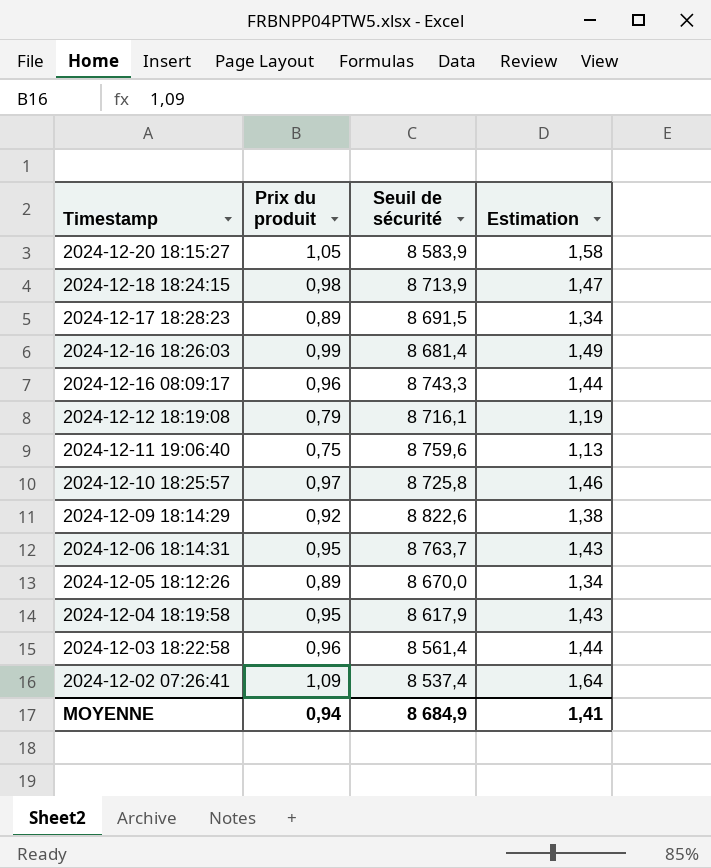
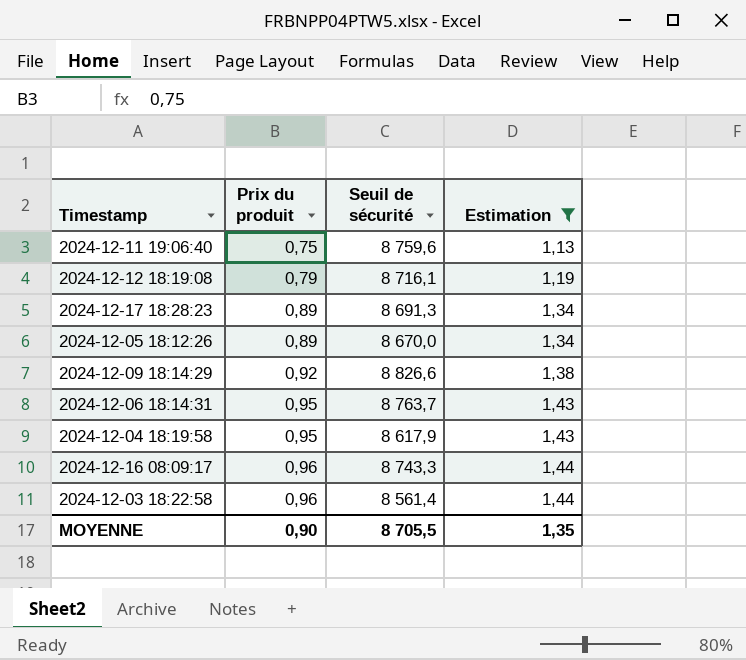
filter: none -> Estimation <= 1,44
row order: Timestamp descending -> Prix du produit ascending
2024-12-17 18:28:23 | Seuil de sécurité: 8 691,5 -> 8 691,3
2024-12-09 18:14:29 | Seuil de sécurité: 8 822,6 -> 8 826,6
MOYENNE | Prix du produit: 0,94 -> 0,90
MOYENNE | Seuil de sécurité: 8 684,9 -> 8 705,5
MOYENNE | Estimation: 1,41 -> 1,35

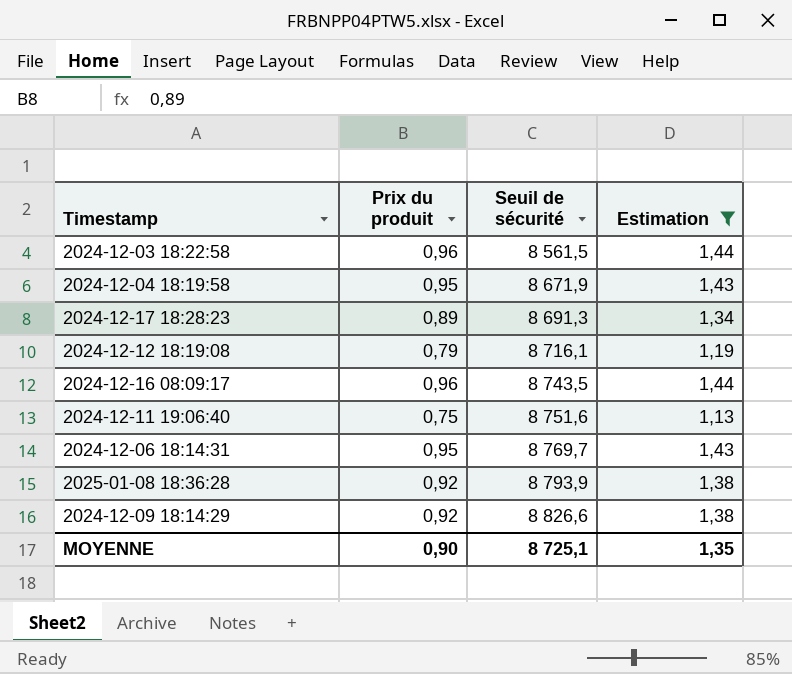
row order: Prix du produit ascending -> Seuil de sécurité ascending
row 2024-12-05 18:12:26: 0,89 | 8 670,0 | 1,34 -> none
2024-12-03 18:22:58 | Seuil de sécurité: 8 561,4 -> 8 561,5
2024-12-04 18:19:58 | Seuil de sécurité: 8 617,9 -> 8 671,9
2024-12-16 08:09:17 | Seuil de sécurité: 8 743,3 -> 8 743,5
2024-12-11 19:06:40 | Seuil de sécurité: 8 759,6 -> 8 751,6
2024-12-06 18:14:31 | Seuil de sécurité: 8 763,7 -> 8 769,7
row 2025-01-08 18:36:28: none -> 0,92 | 8 793,9 | 1,38
MOYENNE | Seuil de sécurité: 8 705,5 -> 8 725,1

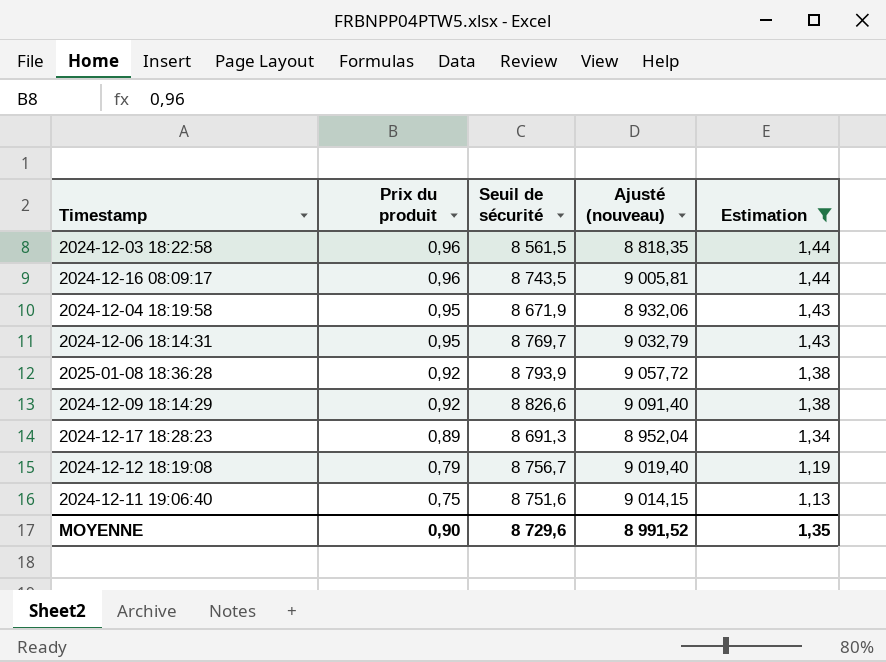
row order: Seuil de sécurité ascending -> Prix du produit descending
column Ajusté (nouveau) | formula: none -> [Seuil de sécurité] * 1,03
2024-12-12 18:19:08 | Seuil de sécurité: 8 716,1 -> 8 756,7
MOYENNE | Seuil de sécurité: 8 725,1 -> 8 729,6

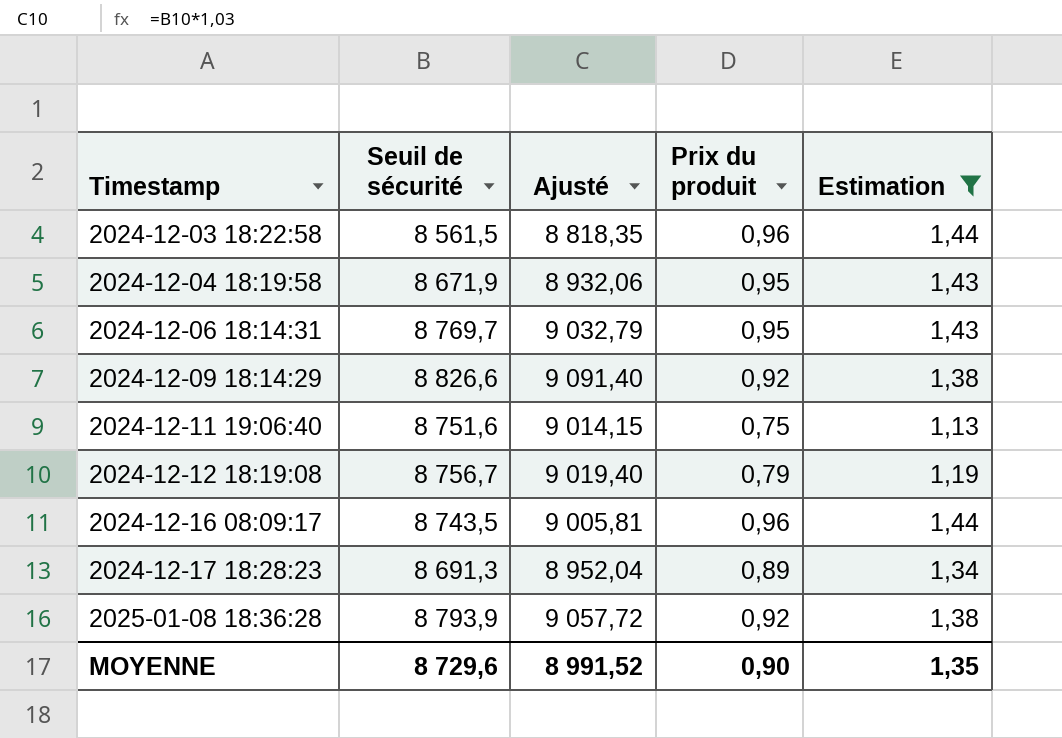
row order: Prix du produit descending -> Timestamp ascending
column name: Ajusté (nouveau) -> Ajusté
column Prix du produit | position: 2 -> 4

